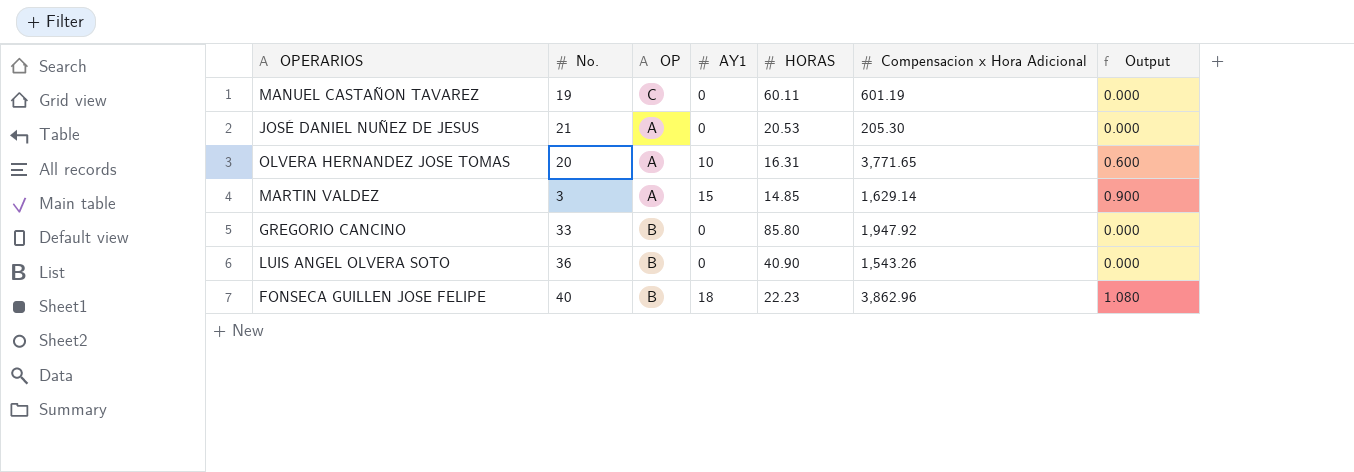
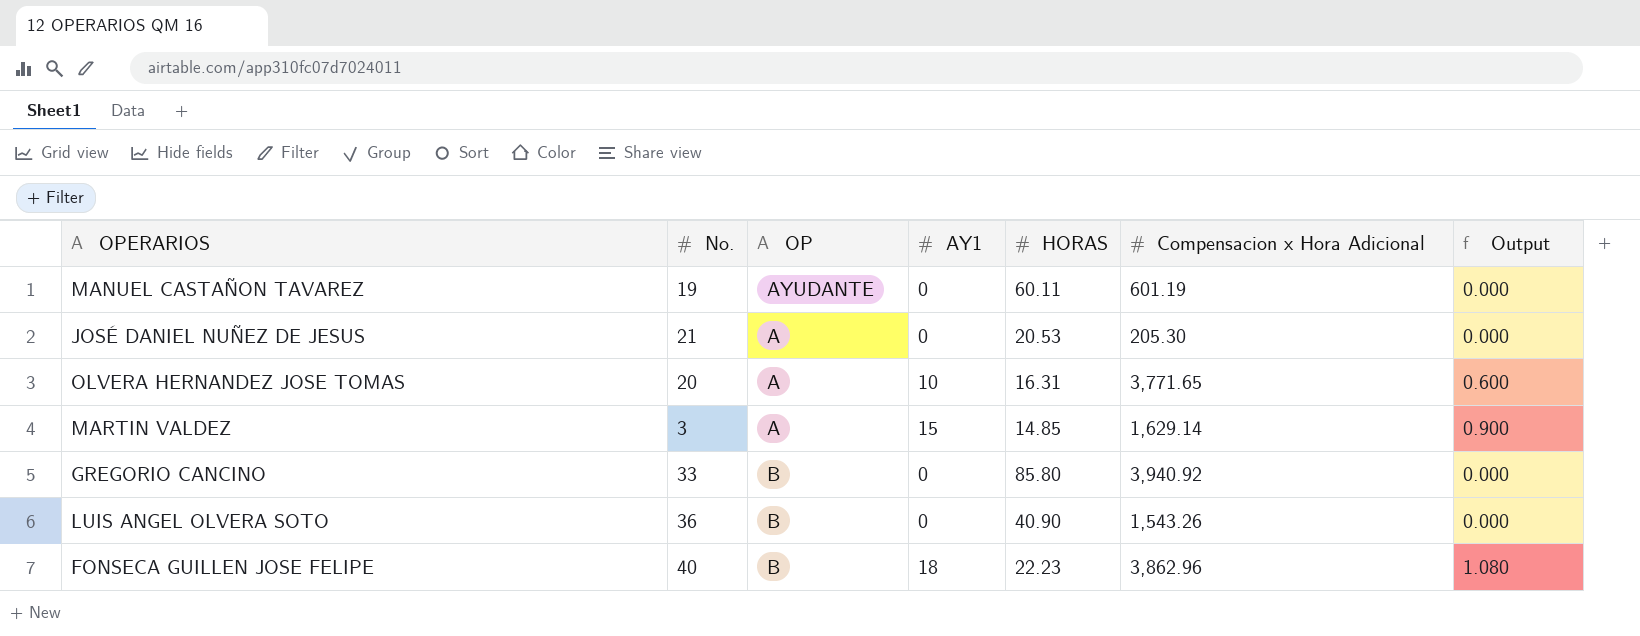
MANUEL CASTAÑON TAVAREZ | OP: C -> AYUDANTE
GREGORIO CANCINO | Compensacion x Hora Adicional: 1,947.92 -> 3,940.92

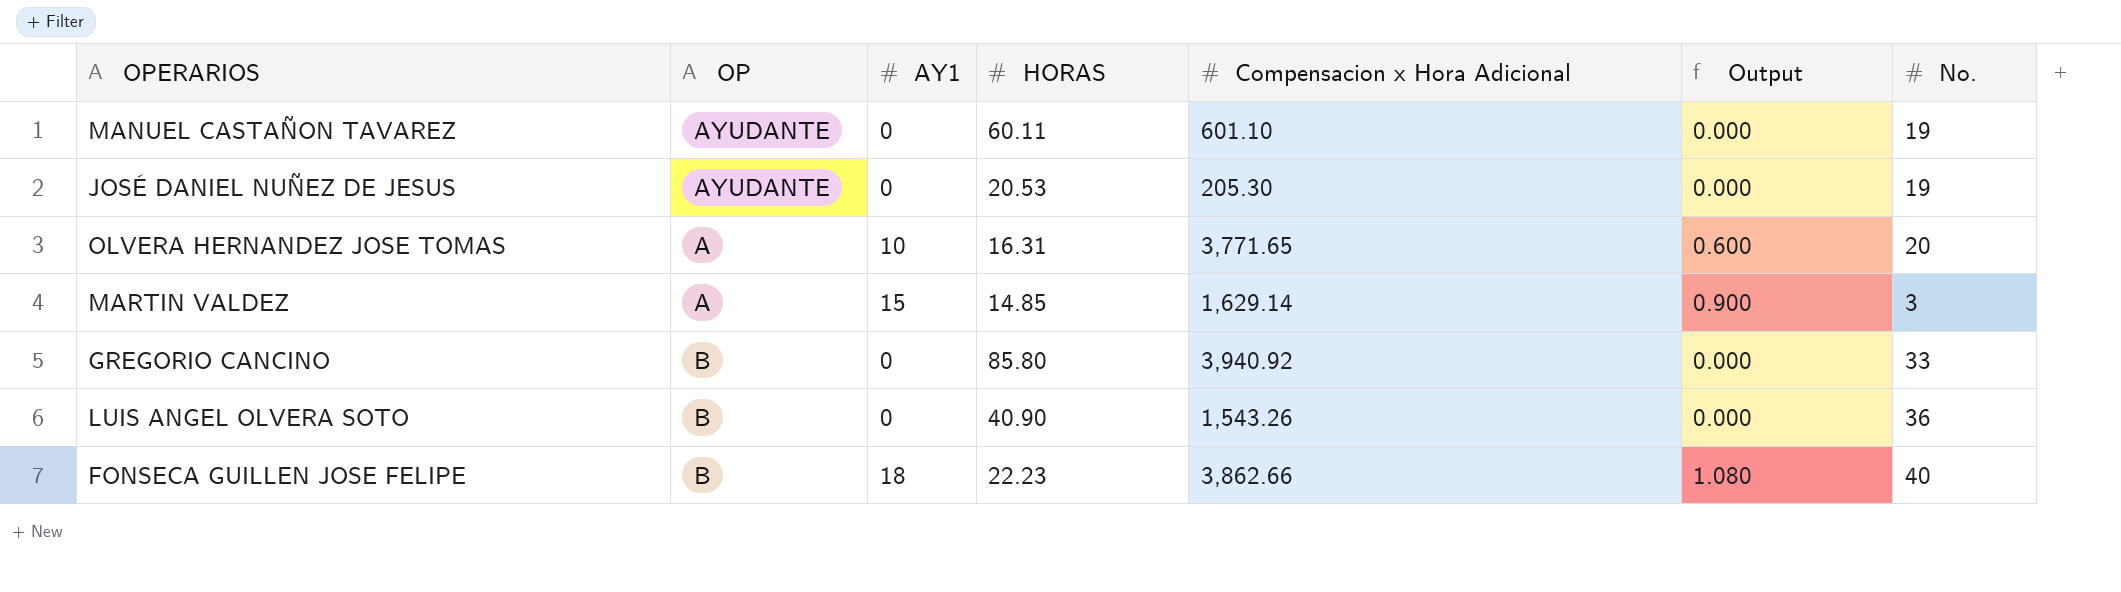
column No. | position: 2 -> 7
MANUEL CASTAÑON TAVAREZ | Compensacion x Hora Adicional: 601.19 -> 601.10
JOSÉ DANIEL NUÑEZ DE JESUS | OP: A -> AYUDANTE
JOSÉ DANIEL NUÑEZ DE JESUS | No.: 21 -> 19
FONSECA GUILLEN JOSE FELIPE | Compensacion x Hora Adicional: 3,862.96 -> 3,862.66

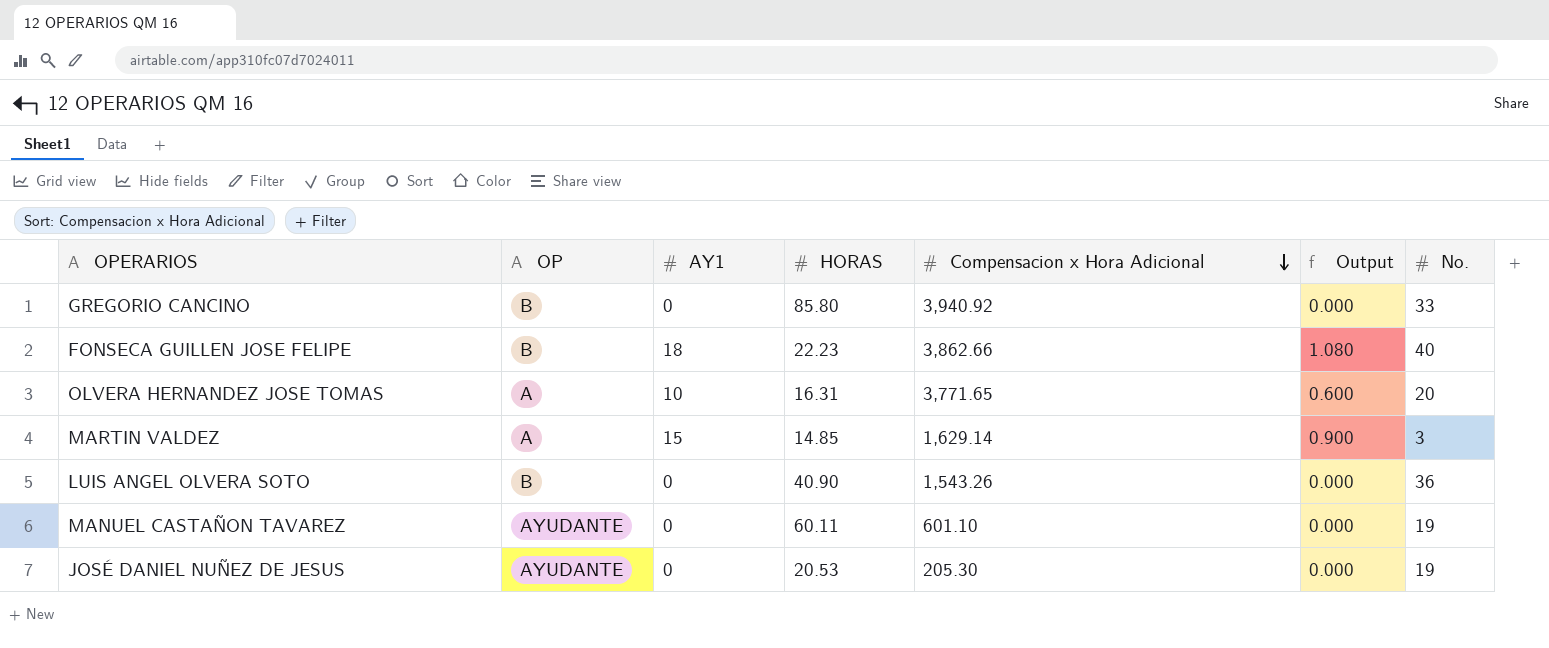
row order: none -> Compensacion x Hora Adicional descending

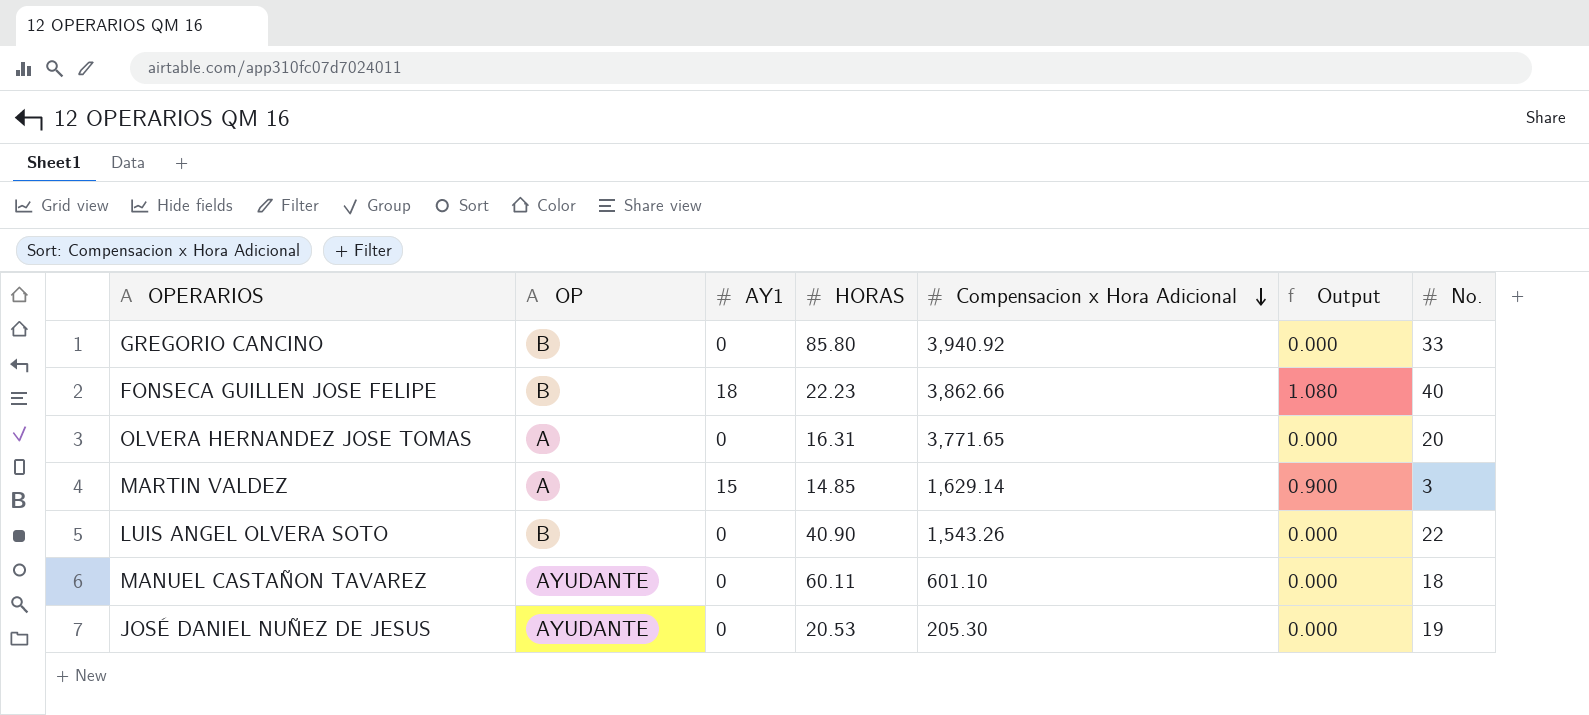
OLVERA HERNANDEZ JOSE TOMAS | AY1: 10 -> 0
OLVERA HERNANDEZ JOSE TOMAS | Output: 0.600 -> 0.000
LUIS ANGEL OLVERA SOTO | No.: 36 -> 22
MANUEL CASTAÑON TAVAREZ | No.: 19 -> 18

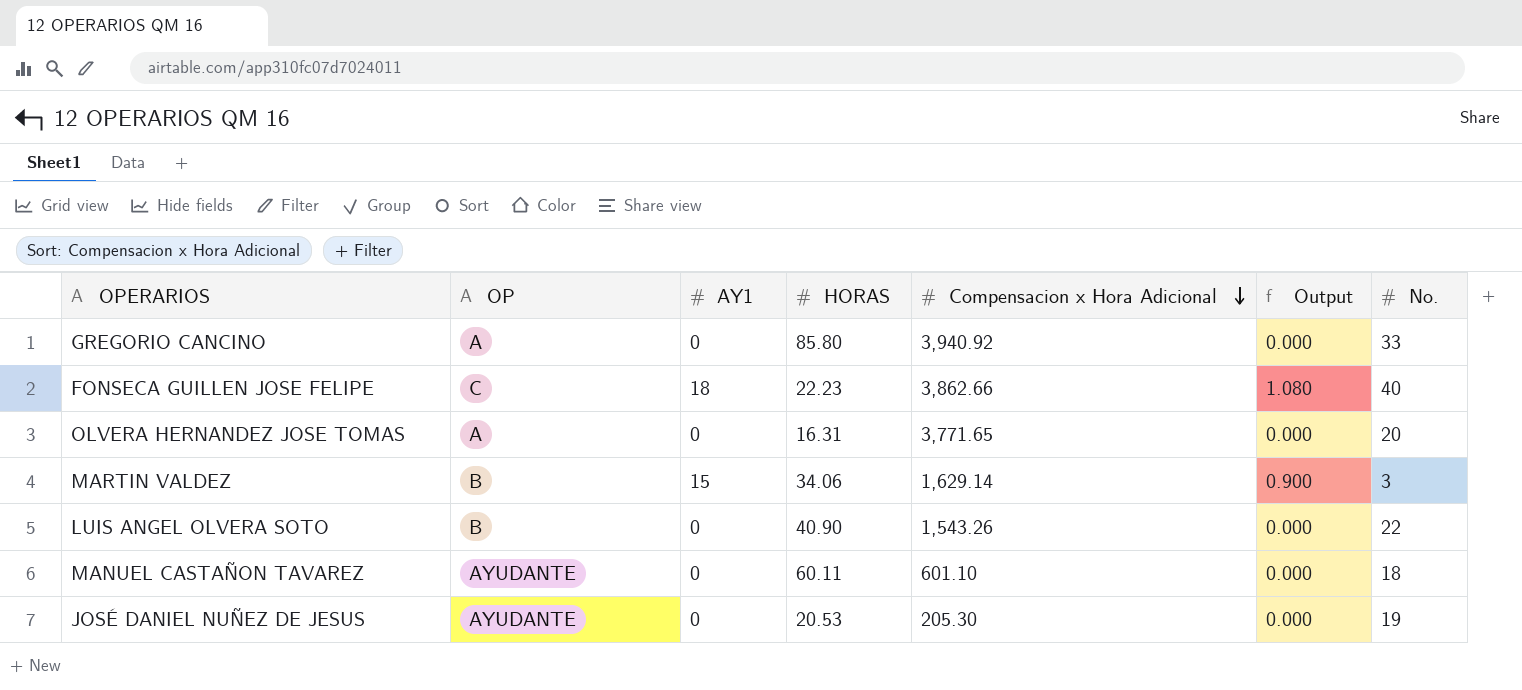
GREGORIO CANCINO | OP: B -> A
FONSECA GUILLEN JOSE FELIPE | OP: B -> C
MARTIN VALDEZ | OP: A -> B
MARTIN VALDEZ | HORAS: 14.85 -> 34.06

